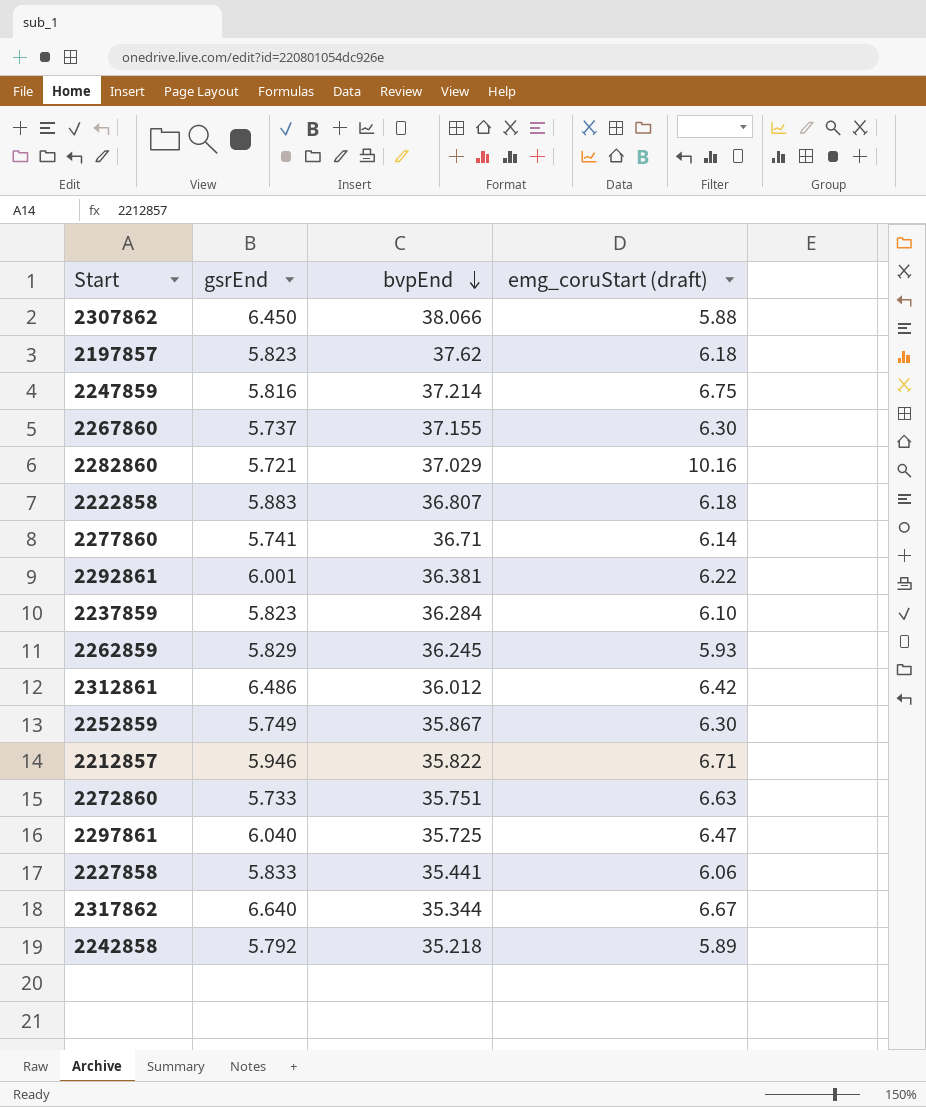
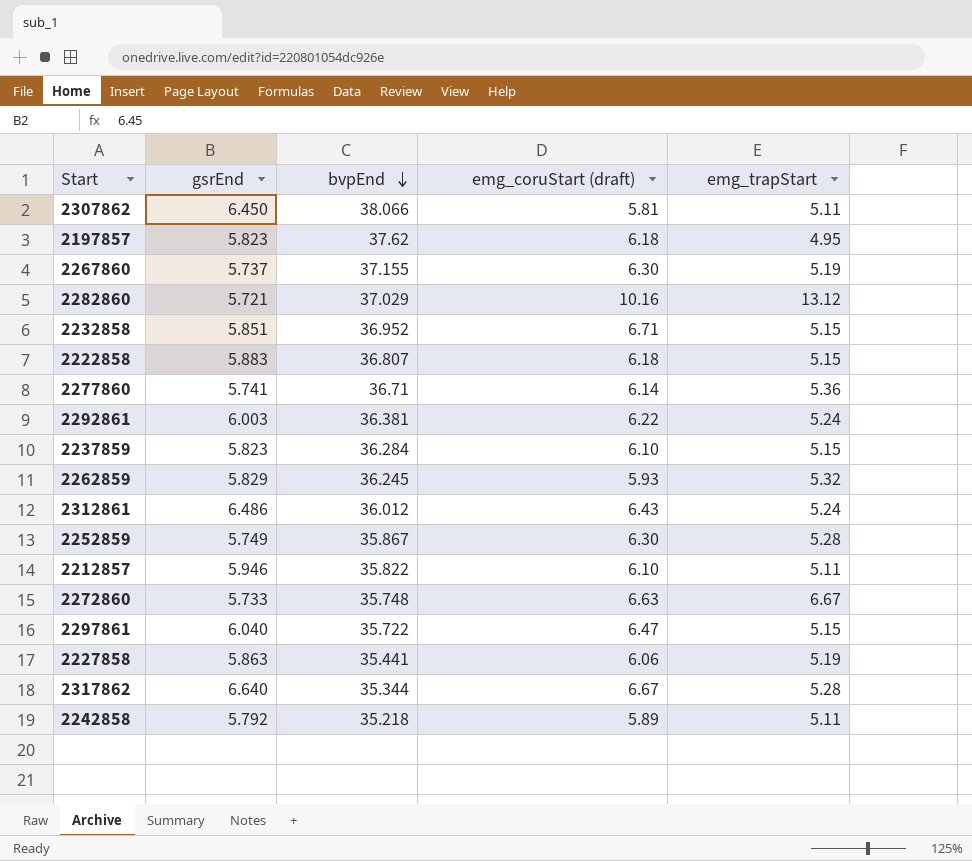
column emg_trapStart | position: none -> 5
row 2247859: 5.816 | 37.214 | 6.75 -> none
2307862 | emg_coruStart (draft): 5.88 -> 5.81
row 2232858: none -> 5.851 | 36.952 | 6.71 | 5.15
2292861 | gsrEnd: 6.001 -> 6.003
2312861 | emg_coruStart (draft): 6.42 -> 6.43
2212857 | emg_coruStart (draft): 6.71 -> 6.10
2272860 | bvpEnd: 35.751 -> 35.748
2297861 | bvpEnd: 35.725 -> 35.722
2227858 | gsrEnd: 5.833 -> 5.863

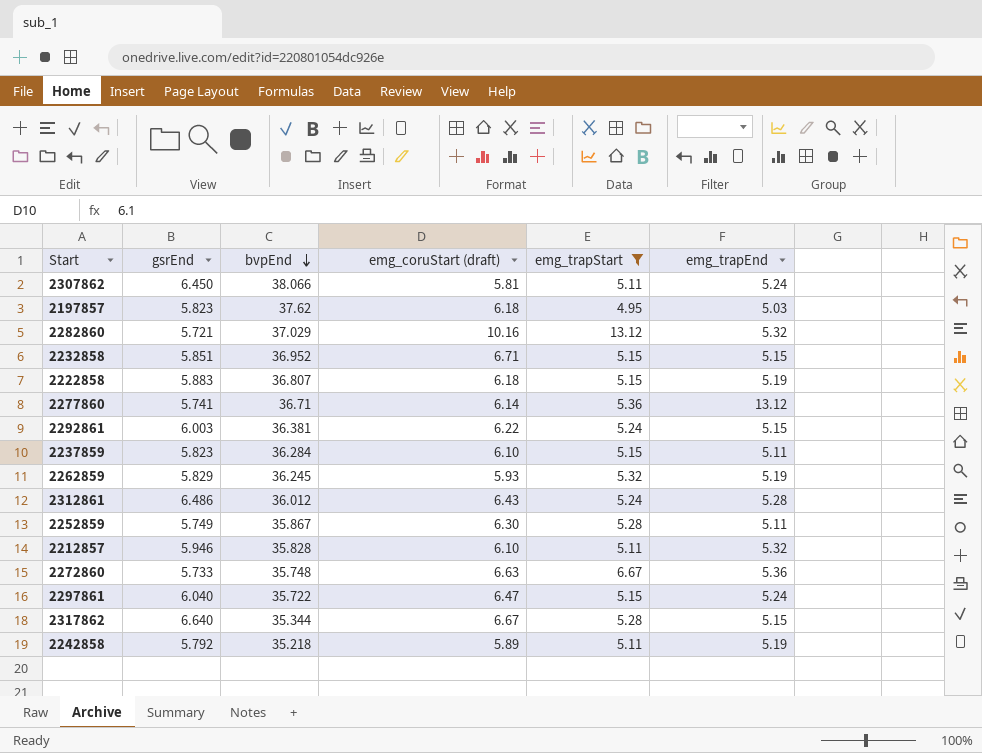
filter: none -> emg_trapStart != 5.19
column emg_trapEnd | position: none -> 6
2212857 | bvpEnd: 35.822 -> 35.828

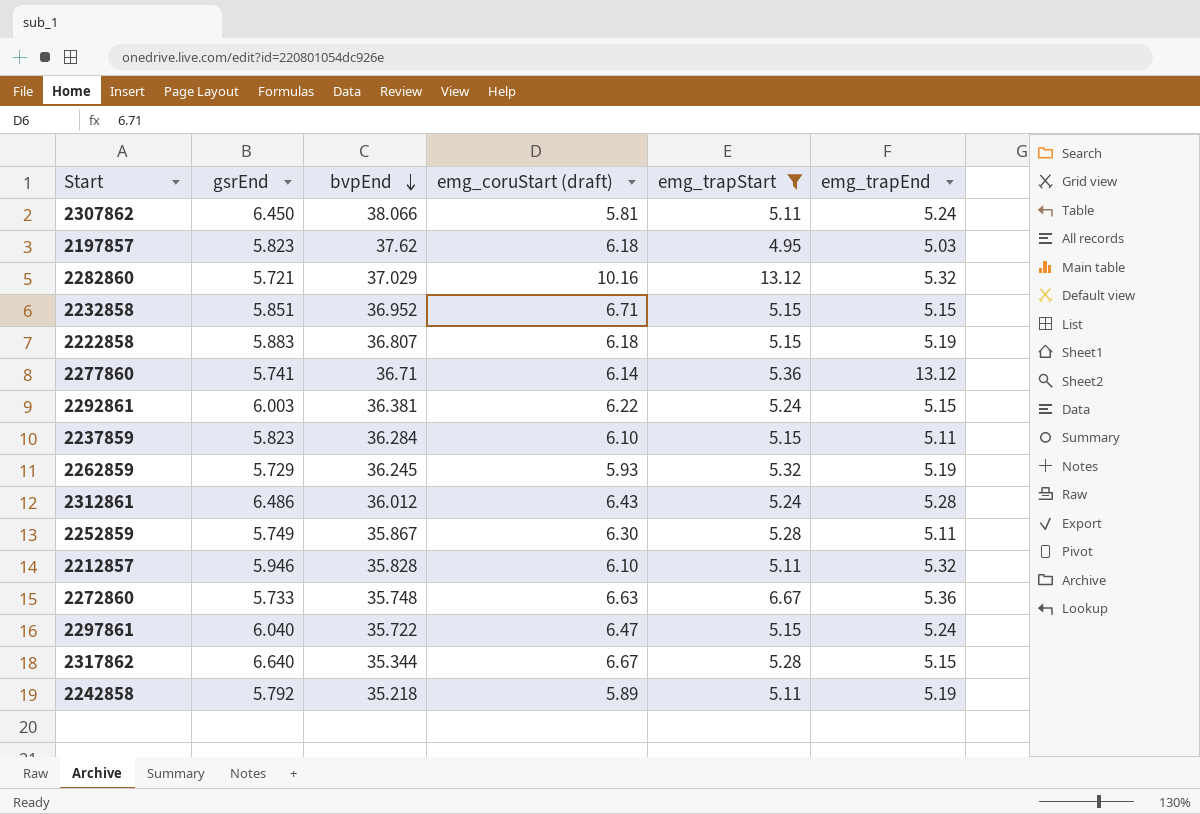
2262859 | gsrEnd: 5.829 -> 5.729

